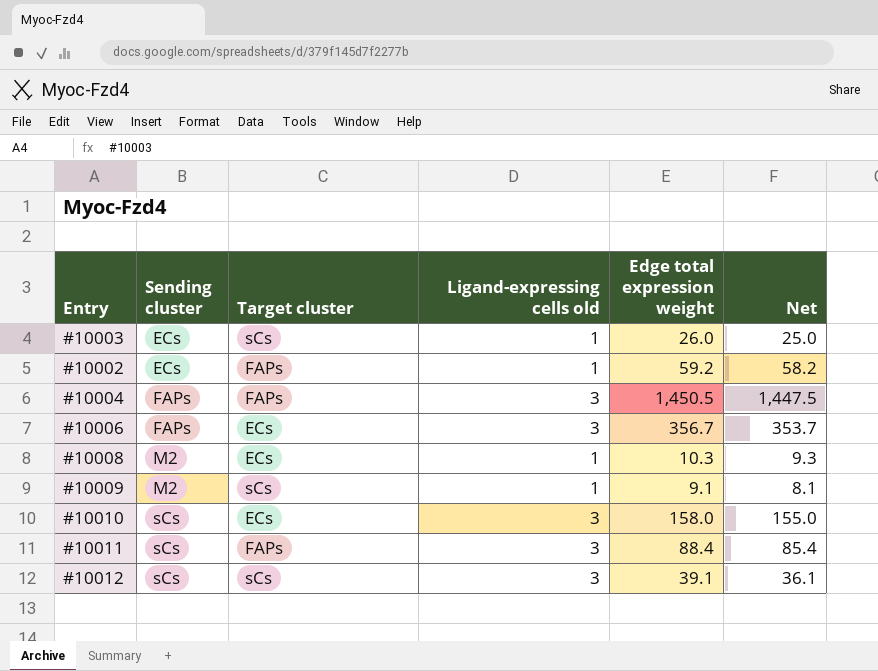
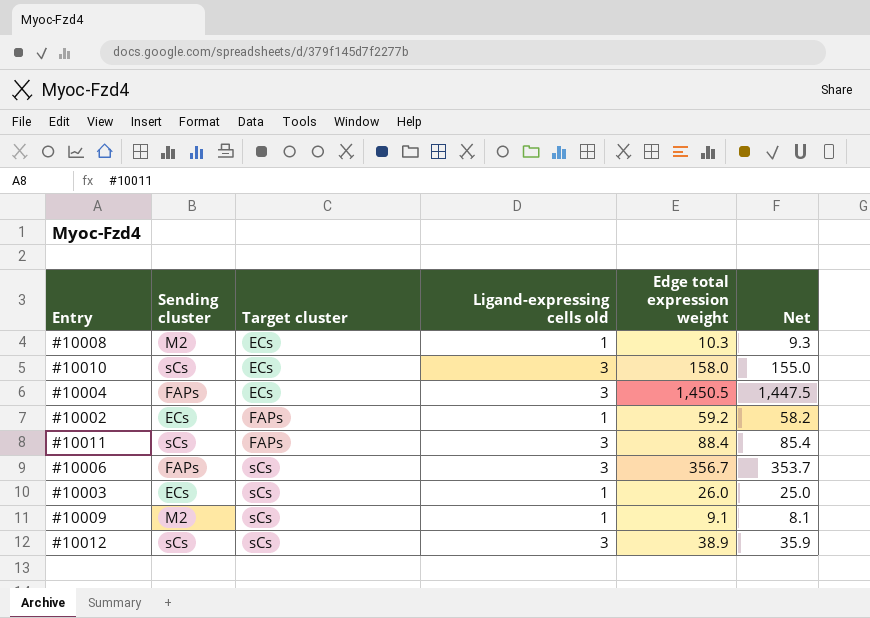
row order: Sending cluster ascending -> Target cluster ascending
#10004 | Target cluster: FAPs -> ECs
#10006 | Target cluster: ECs -> sCs
#10012 | Edge total expression weight: 39.1 -> 38.9
#10012 | Net: 36.1 -> 35.9

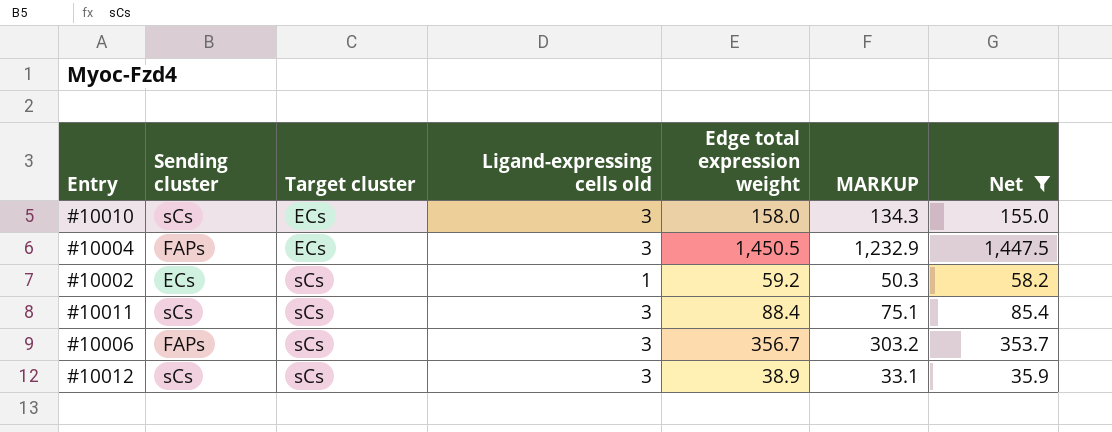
filter: none -> Net >= 35.9
column MARKUP | formula: none -> [Edge total expression weight] * 0.85
#10002 | Target cluster: FAPs -> sCs
#10011 | Target cluster: FAPs -> sCs

